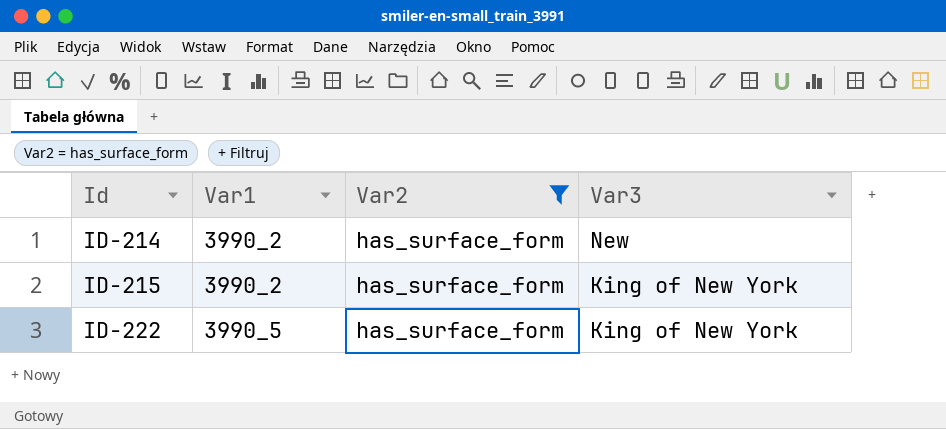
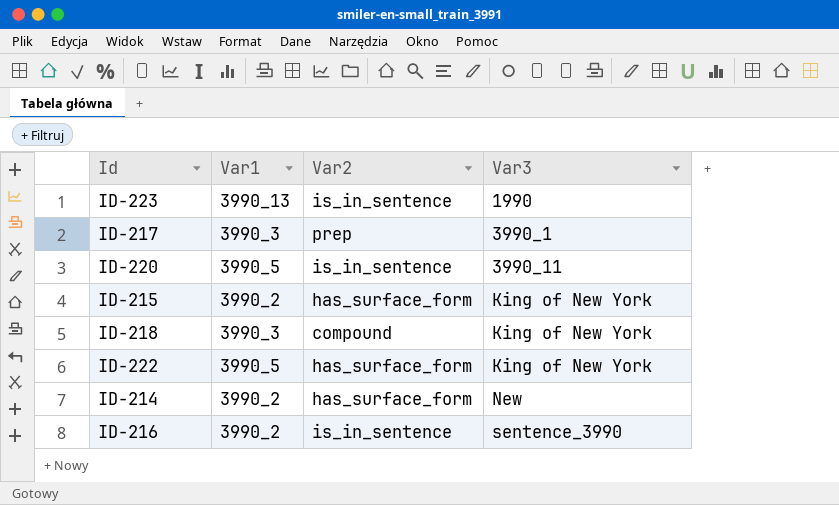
filter: Var2 = has_surface_form -> none
row order: Id ascending -> Var3 ascending

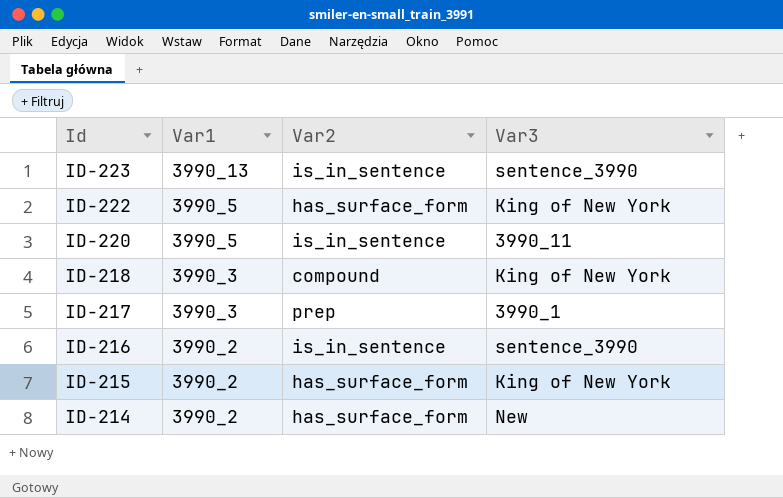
row order: Var3 ascending -> Id descending
ID-223 | Var3: 1990 -> sentence_3990

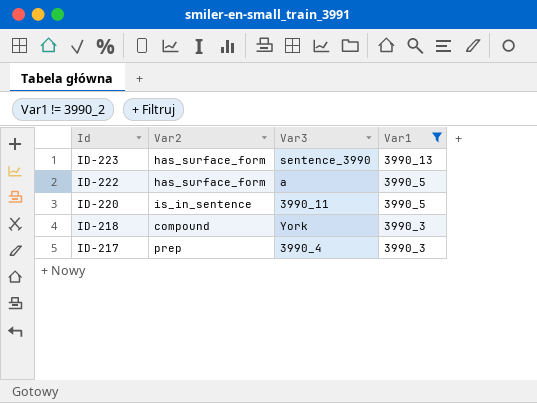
filter: none -> Var1 != 3990_2
column Var1 | position: 2 -> 4
ID-223 | Var2: is_in_sentence -> has_surface_form
ID-222 | Var3: King of New York -> a
ID-218 | Var3: King of New York -> York
ID-217 | Var3: 3990_1 -> 3990_4

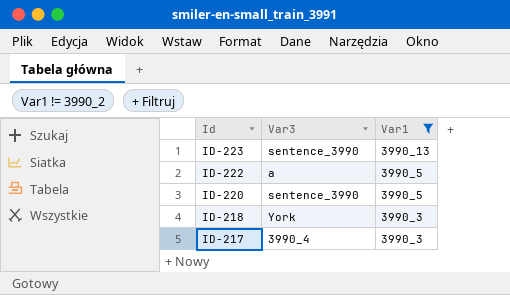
column Var2 | position: 2 -> none
ID-220 | Var3: 3990_11 -> sentence_3990

